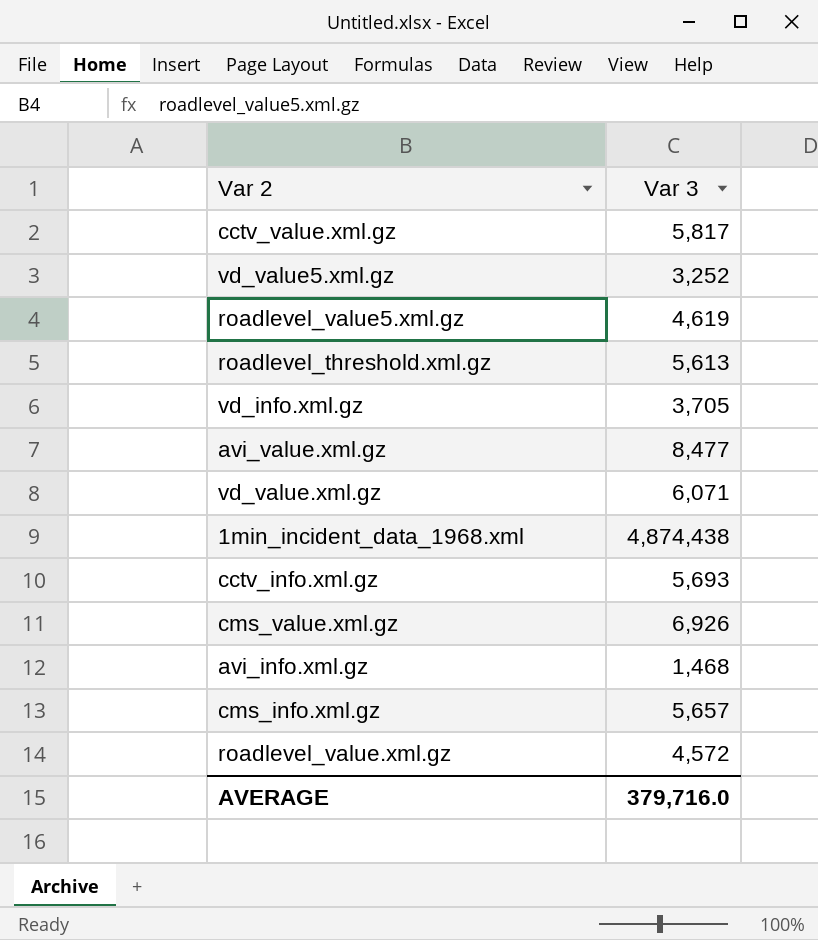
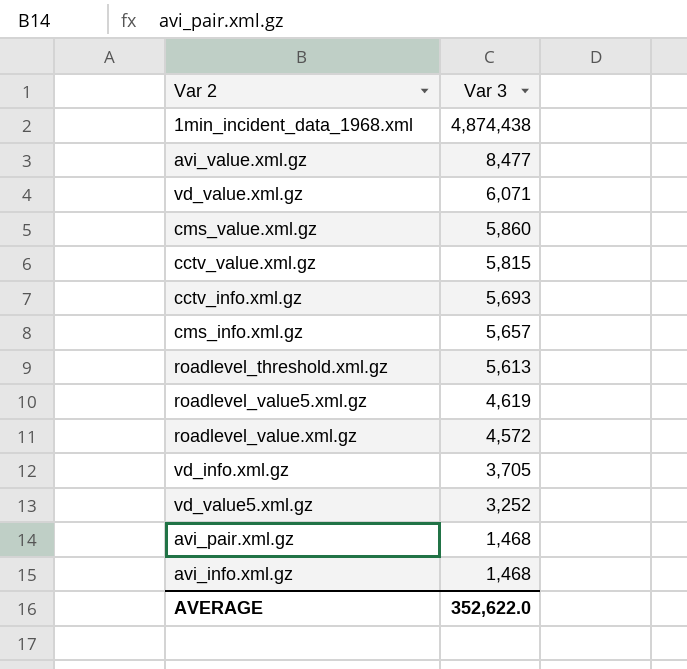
row order: none -> Var 3 descending
cms_value.xml.gz | Var 3: 6,926 -> 5,860
cctv_value.xml.gz | Var 3: 5,817 -> 5,815
row avi_pair.xml.gz: none -> 1,468
AVERAGE | Var 3: 379,716.0 -> 352,622.0

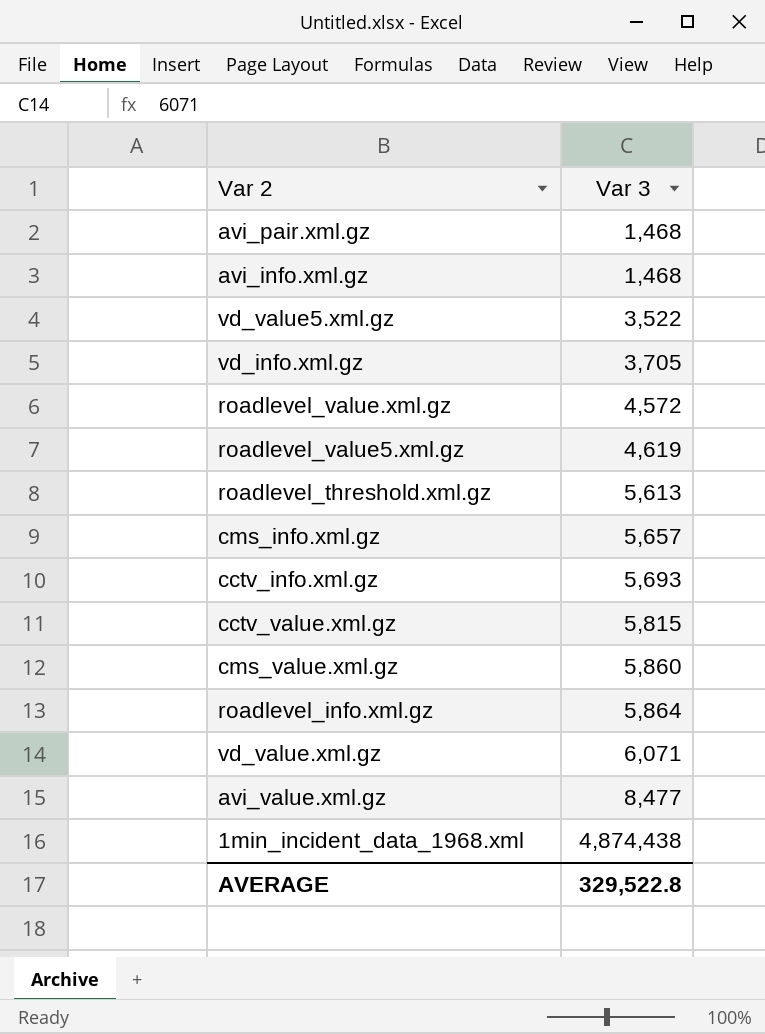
row order: Var 3 descending -> Var 3 ascending
vd_value5.xml.gz | Var 3: 3,252 -> 3,522
row roadlevel_info.xml.gz: none -> 5,864
AVERAGE | Var 3: 352,622.0 -> 329,522.8

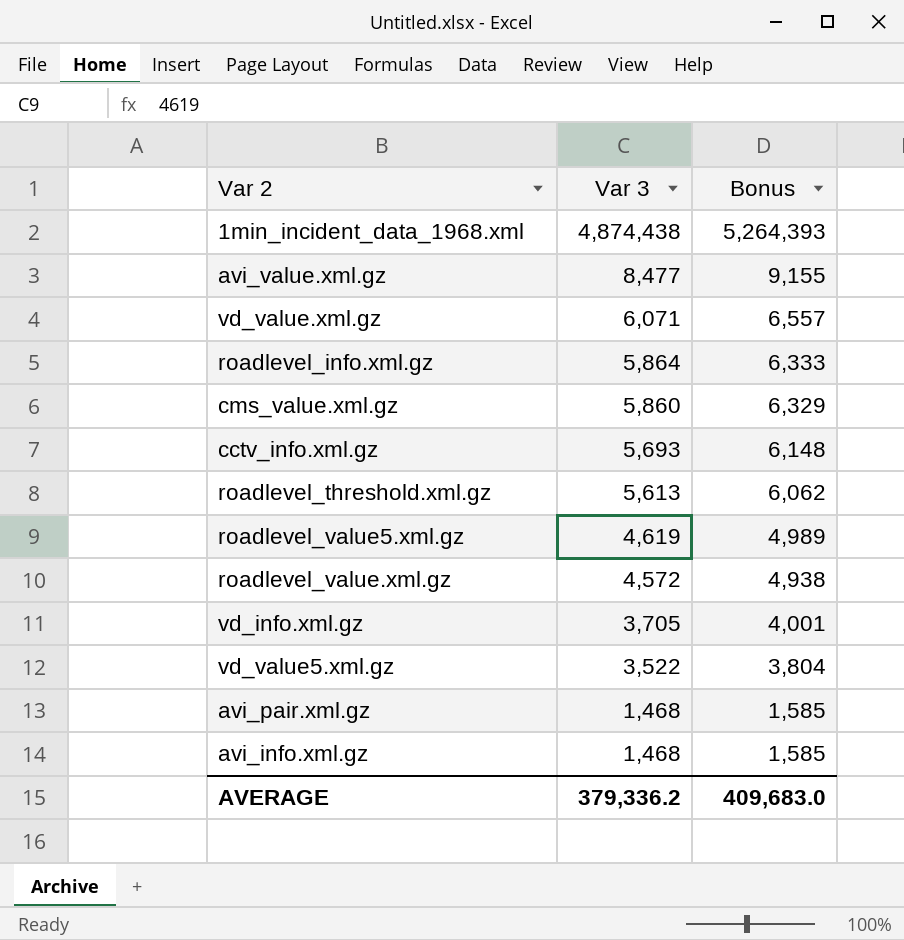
row order: Var 3 ascending -> Var 3 descending
column Bonus | formula: none -> [Var 3] * 1.08
row cms_info.xml.gz: 5,657 -> none
row cctv_value.xml.gz: 5,815 -> none
AVERAGE | Var 3: 329,522.8 -> 379,336.2

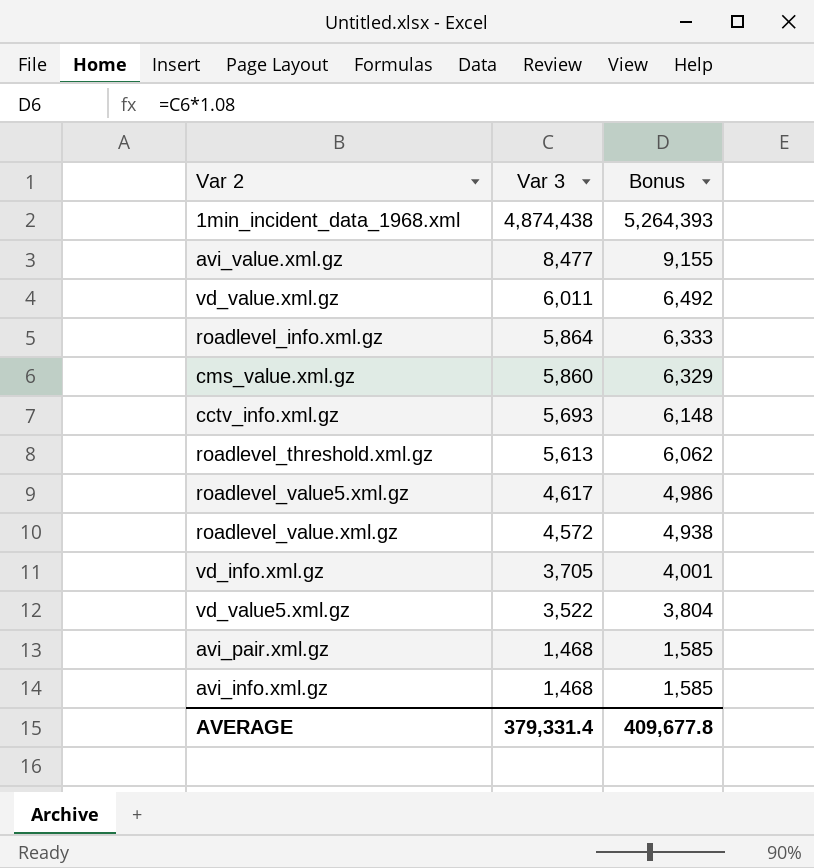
vd_value.xml.gz | Var 3: 6,071 -> 6,011
vd_value.xml.gz | Bonus: 6,557 -> 6,492
roadlevel_value5.xml.gz | Var 3: 4,619 -> 4,617
roadlevel_value5.xml.gz | Bonus: 4,989 -> 4,986
AVERAGE | Var 3: 379,336.2 -> 379,331.4
AVERAGE | Bonus: 409,683.0 -> 409,677.8

